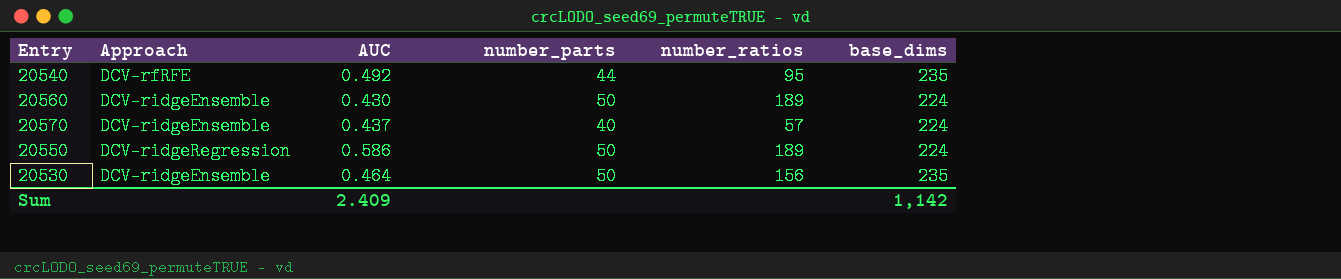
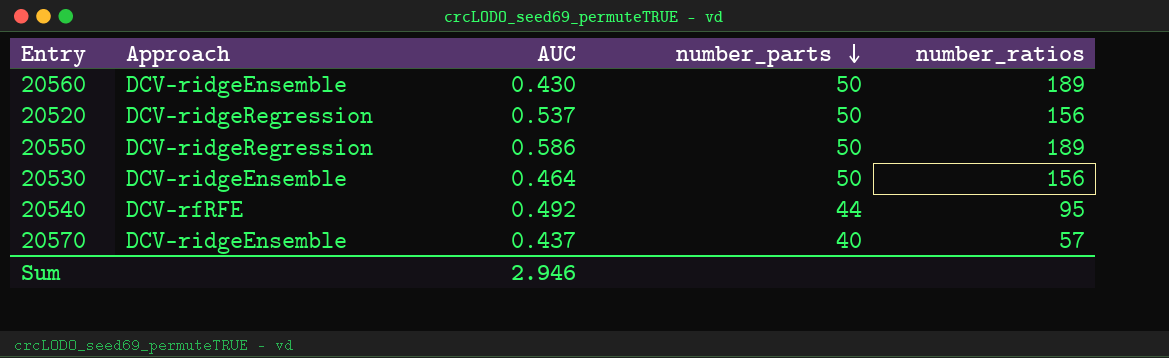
row order: none -> number_parts descending
column base_dims | position: 6 -> none
row 20520: none -> DCV-ridgeRegression | 0.537 | 50 | 156
Sum | AUC: 2.409 -> 2.946

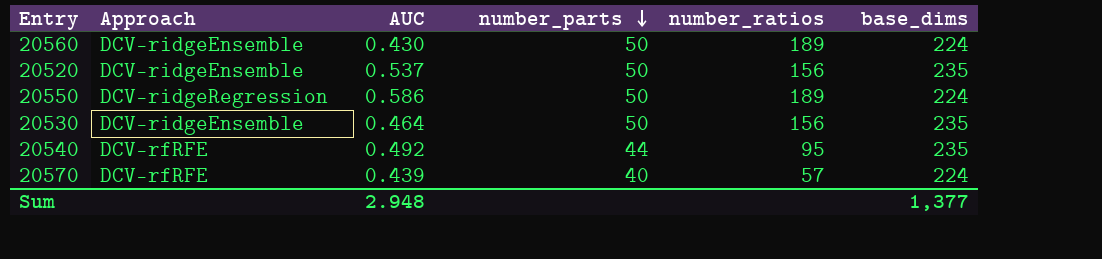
column base_dims | position: none -> 6
20520 | Approach: DCV-ridgeRegression -> DCV-ridgeEnsemble
20570 | Approach: DCV-ridgeEnsemble -> DCV-rfRFE
20570 | AUC: 0.437 -> 0.439
Sum | AUC: 2.946 -> 2.948

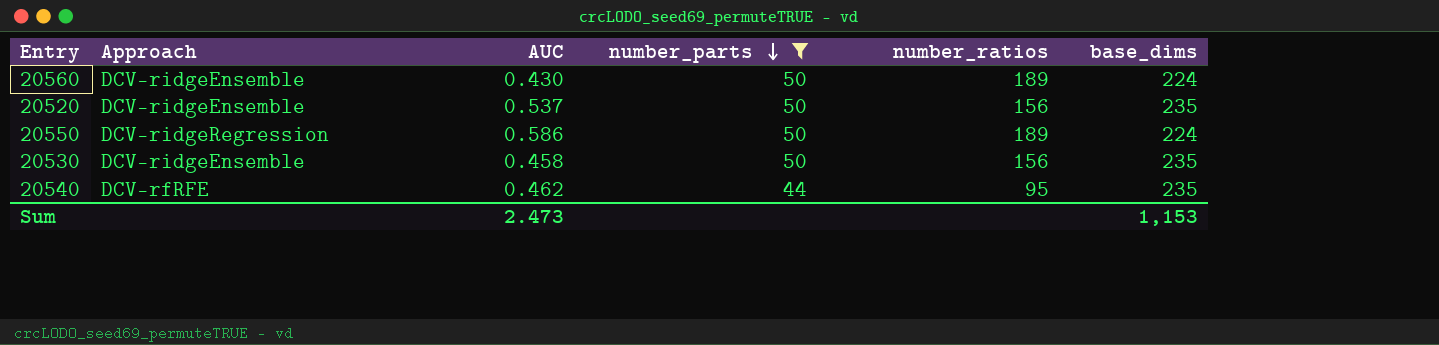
filter: none -> number_parts != 40
20530 | AUC: 0.464 -> 0.458
20540 | AUC: 0.492 -> 0.462
Sum | AUC: 2.948 -> 2.473
Sum | base_dims: 1,377 -> 1,153

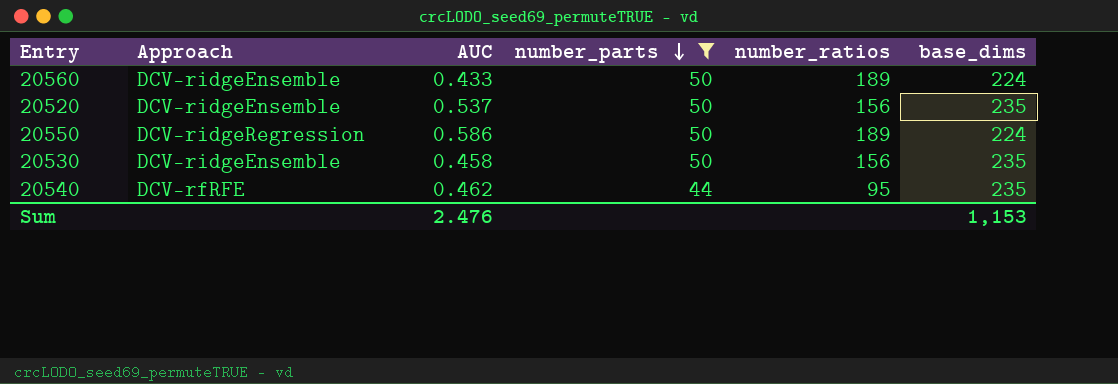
20560 | AUC: 0.430 -> 0.433
Sum | AUC: 2.473 -> 2.476

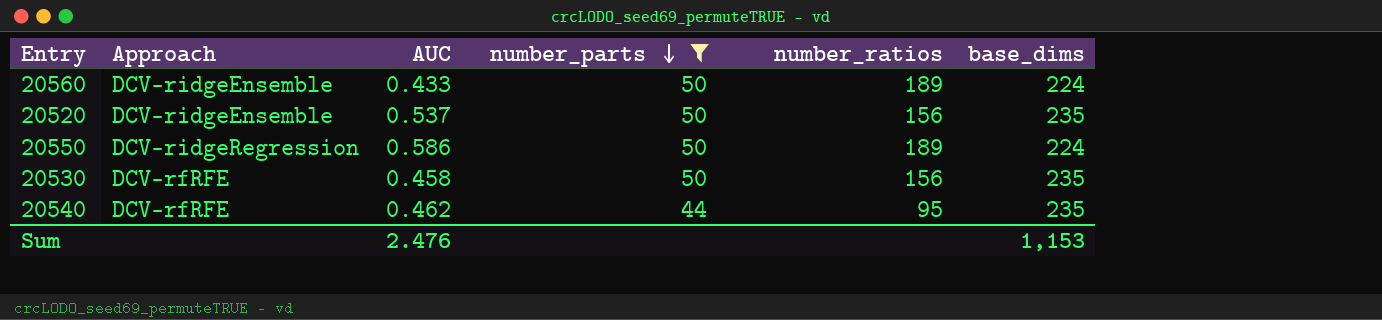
20530 | Approach: DCV-ridgeEnsemble -> DCV-rfRFE

